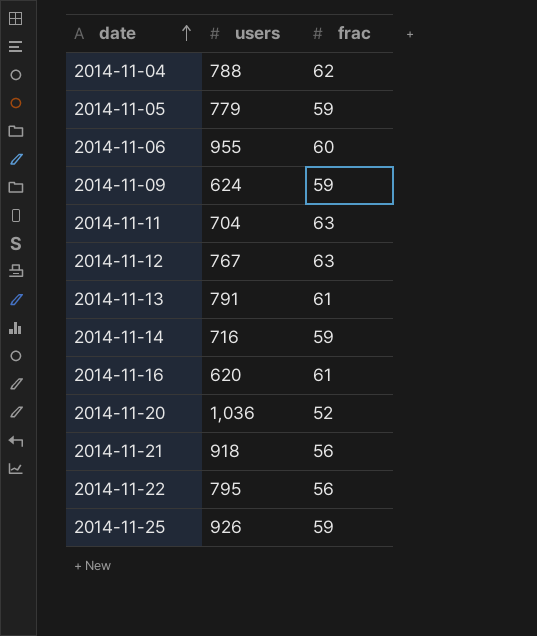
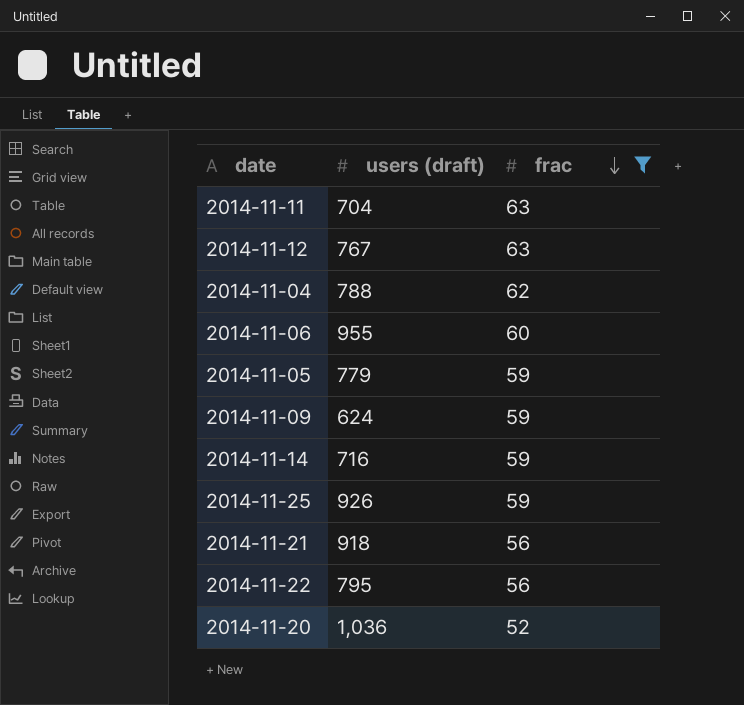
filter: none -> frac != 61
row order: date ascending -> frac descending
column name: users -> users (draft)

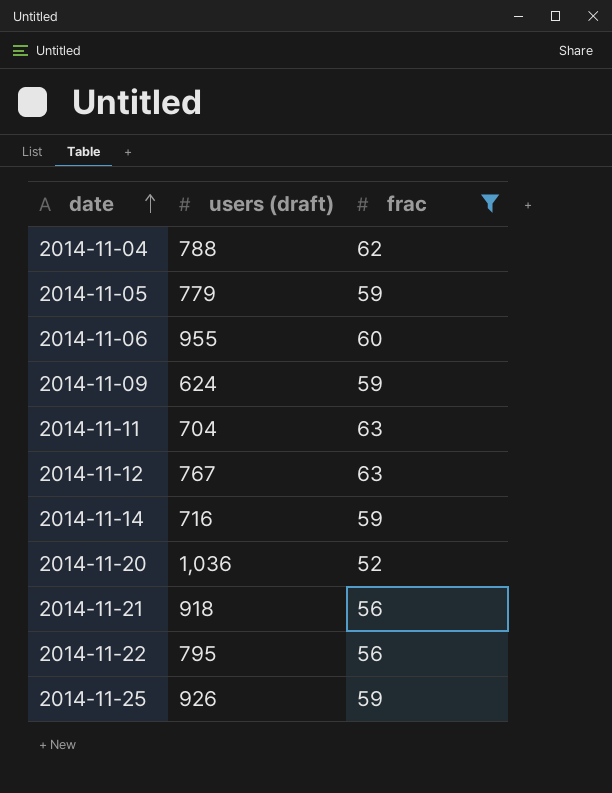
row order: frac descending -> date ascending

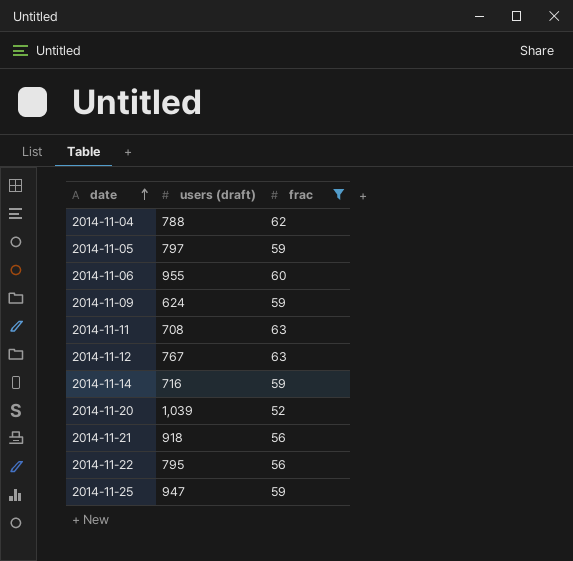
2014-11-05 | users (draft): 779 -> 797
2014-11-11 | users (draft): 704 -> 708
2014-11-20 | users (draft): 1,036 -> 1,039
2014-11-25 | users (draft): 926 -> 947

